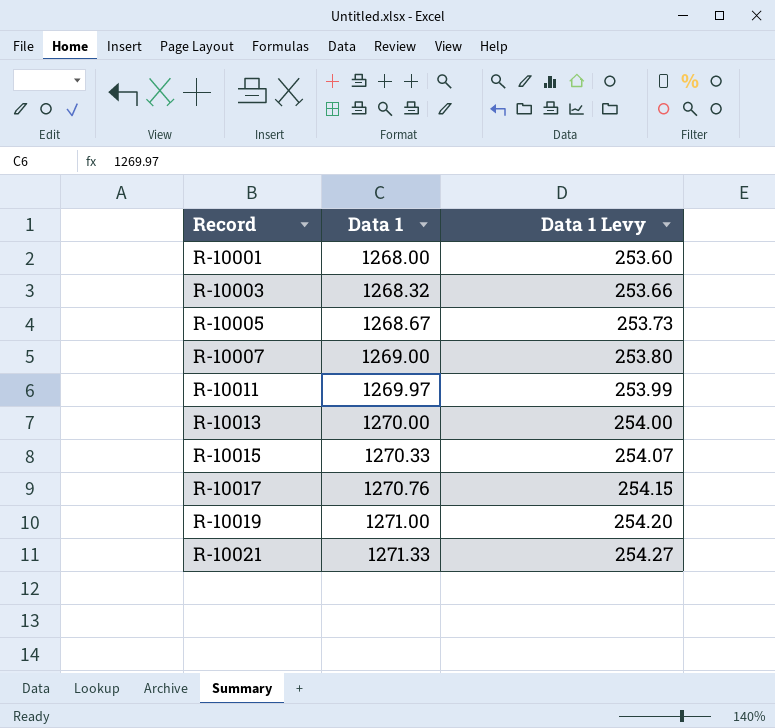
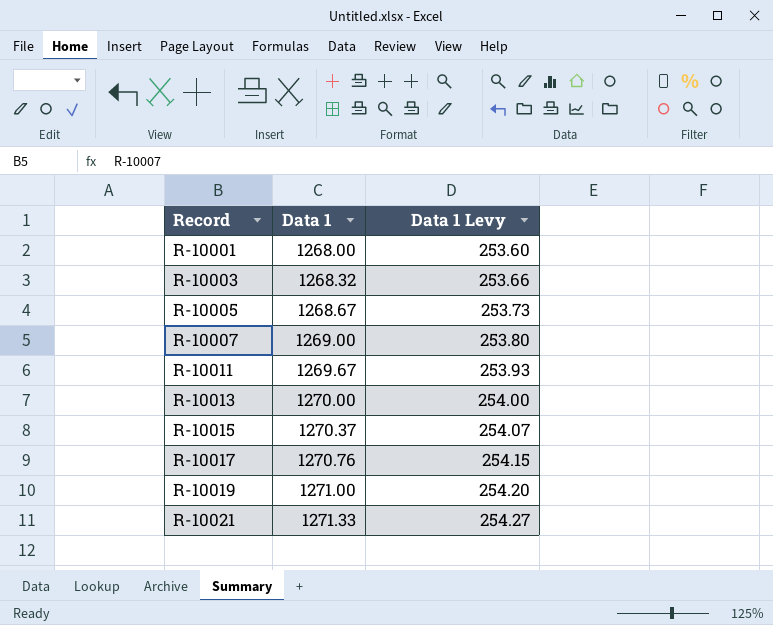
R-10011 | Data 1: 1269.97 -> 1269.67
R-10011 | Data 1 Levy: 253.99 -> 253.93
R-10015 | Data 1: 1270.33 -> 1270.37

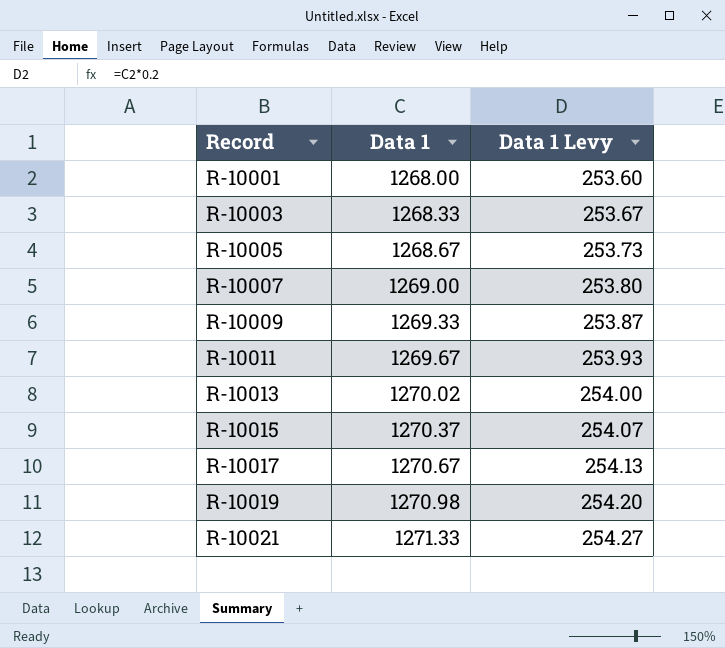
R-10003 | Data 1: 1268.32 -> 1268.33
R-10003 | Data 1 Levy: 253.66 -> 253.67
row R-10009: none -> 1269.33 | 253.87
R-10013 | Data 1: 1270.00 -> 1270.02
R-10017 | Data 1: 1270.76 -> 1270.67
R-10017 | Data 1 Levy: 254.15 -> 254.13
R-10019 | Data 1: 1271.00 -> 1270.98

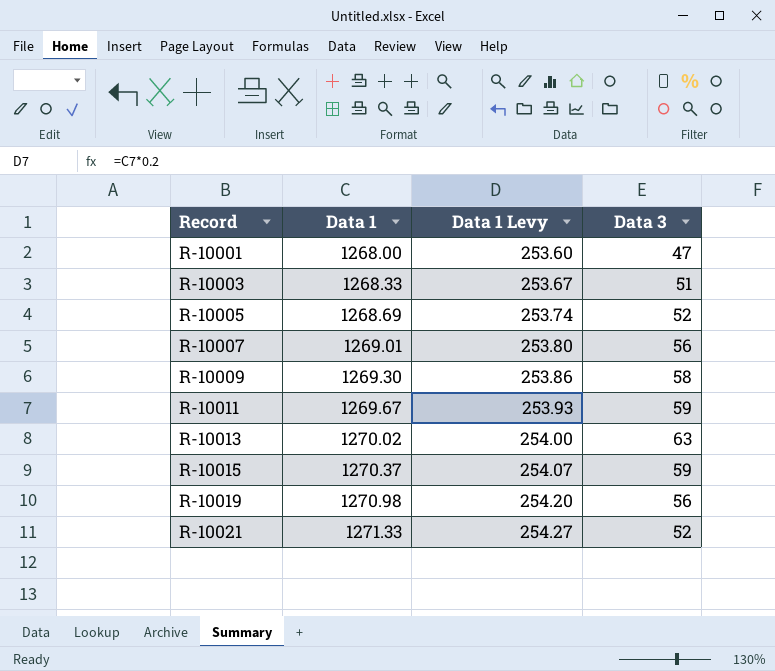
column Data 3 | position: none -> 4
row R-10017: 1270.67 | 254.13 -> none
R-10005 | Data 1: 1268.67 -> 1268.69
R-10005 | Data 1 Levy: 253.73 -> 253.74
R-10007 | Data 1: 1269.00 -> 1269.01
R-10009 | Data 1: 1269.33 -> 1269.30
R-10009 | Data 1 Levy: 253.87 -> 253.86

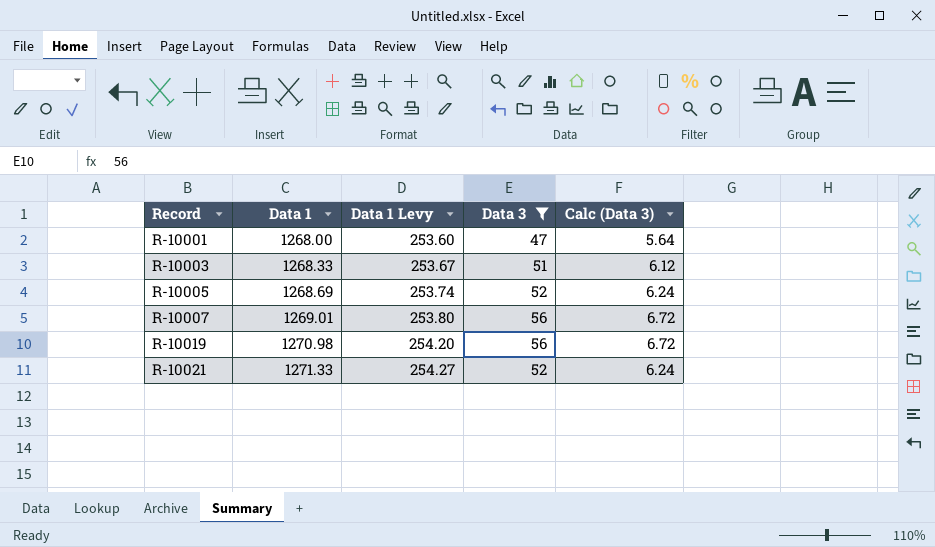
filter: none -> Data 3 <= 56
column Calc (Data 3) | formula: none -> [Data 3] * 0.12

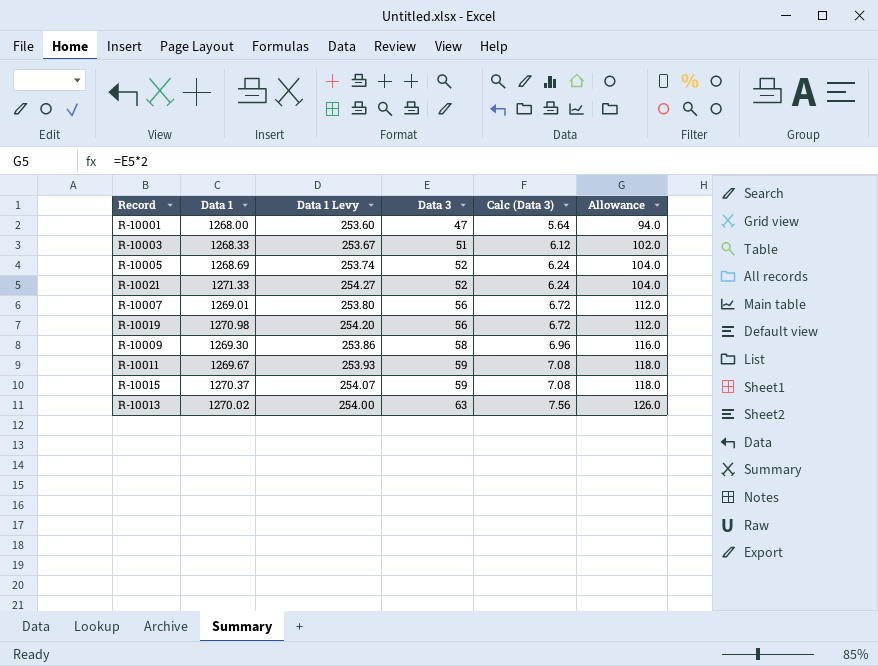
filter: Data 3 <= 56 -> none
row order: Record ascending -> Data 3 ascending
column Allowance | formula: none -> [Data 3] * 2

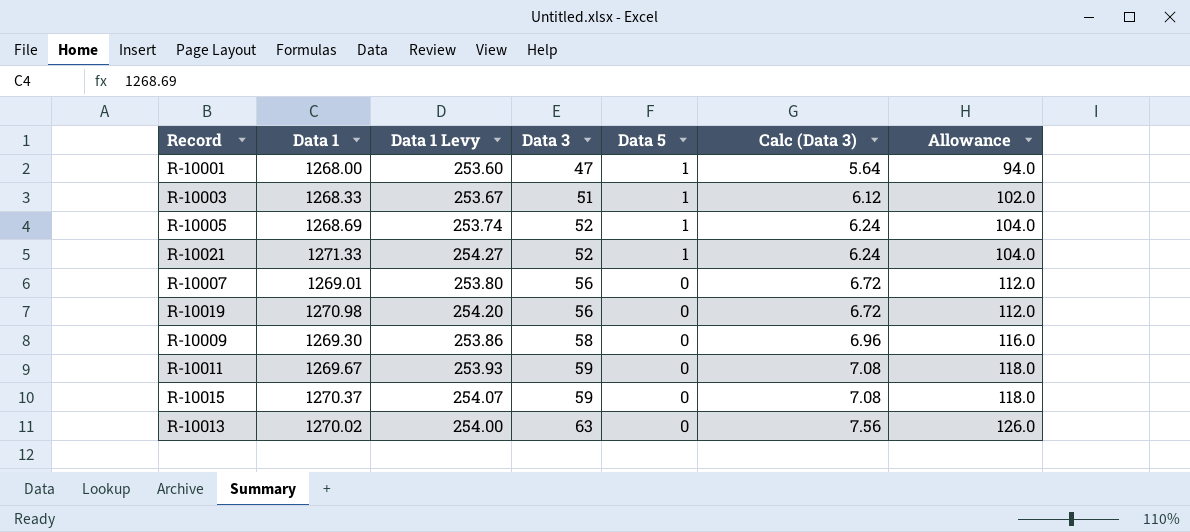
column Data 5 | position: none -> 5

